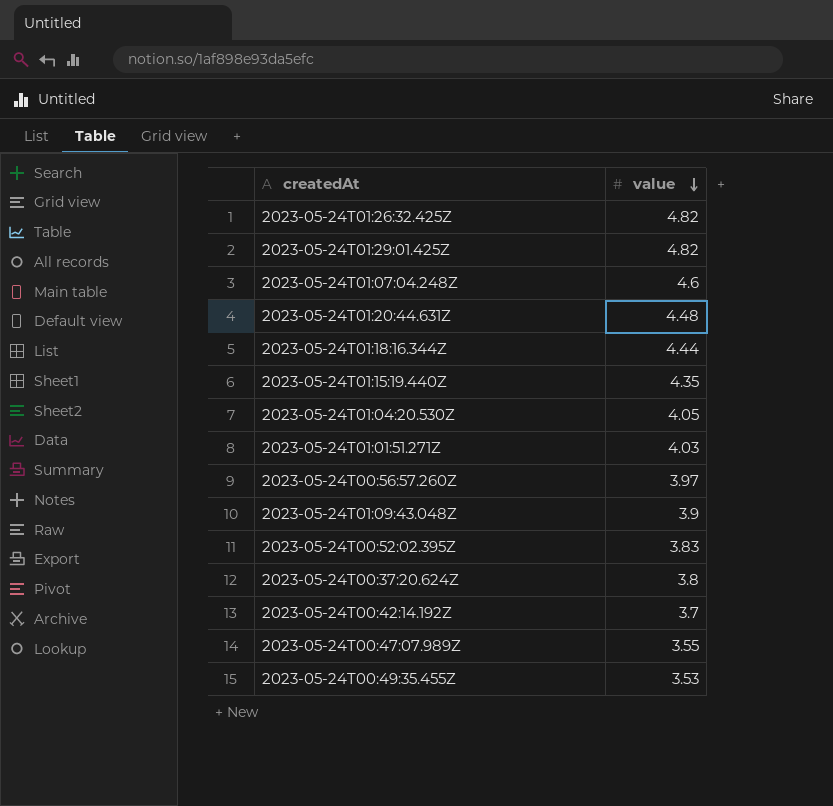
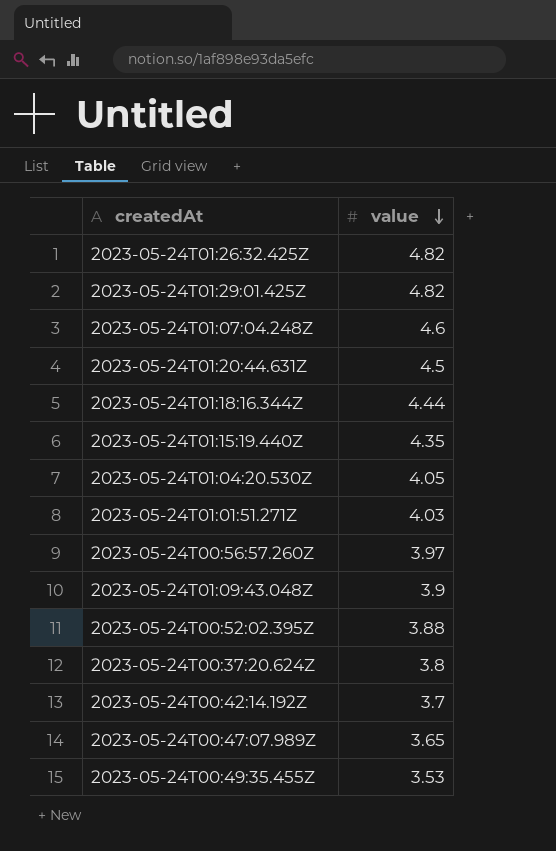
2023-05-24T01:20:44.631Z | value: 4.48 -> 4.5
2023-05-24T00:52:02.395Z | value: 3.83 -> 3.88
2023-05-24T00:47:07.989Z | value: 3.55 -> 3.65

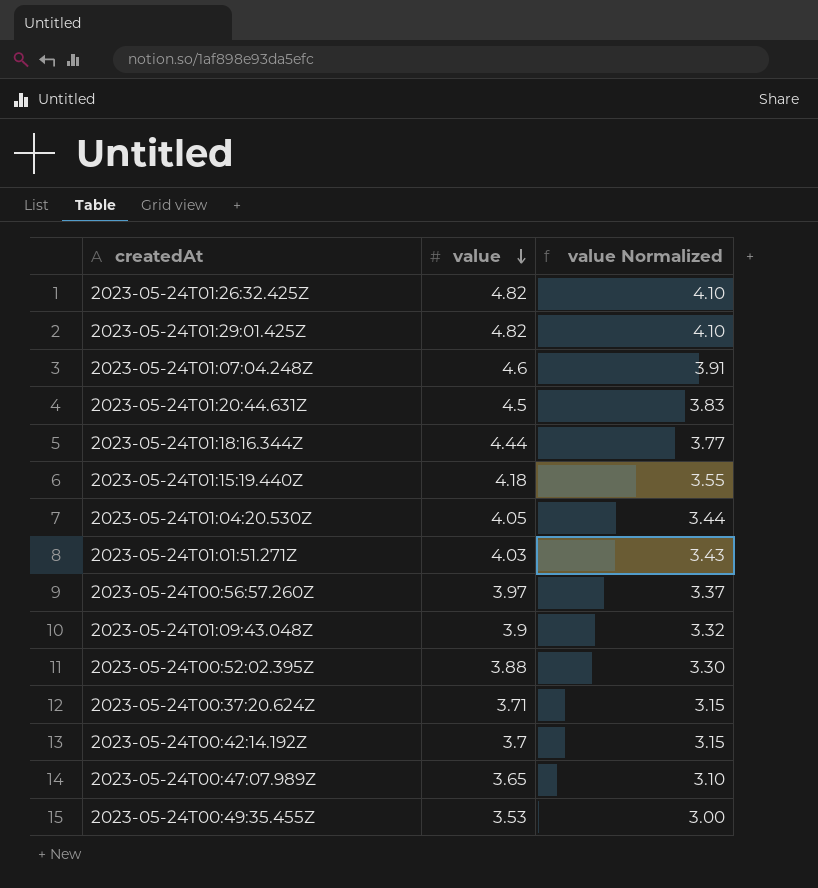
column value Normalized | formula: none -> [value] * 0.85
2023-05-24T01:15:19.440Z | value: 4.35 -> 4.18
2023-05-24T00:37:20.624Z | value: 3.8 -> 3.71

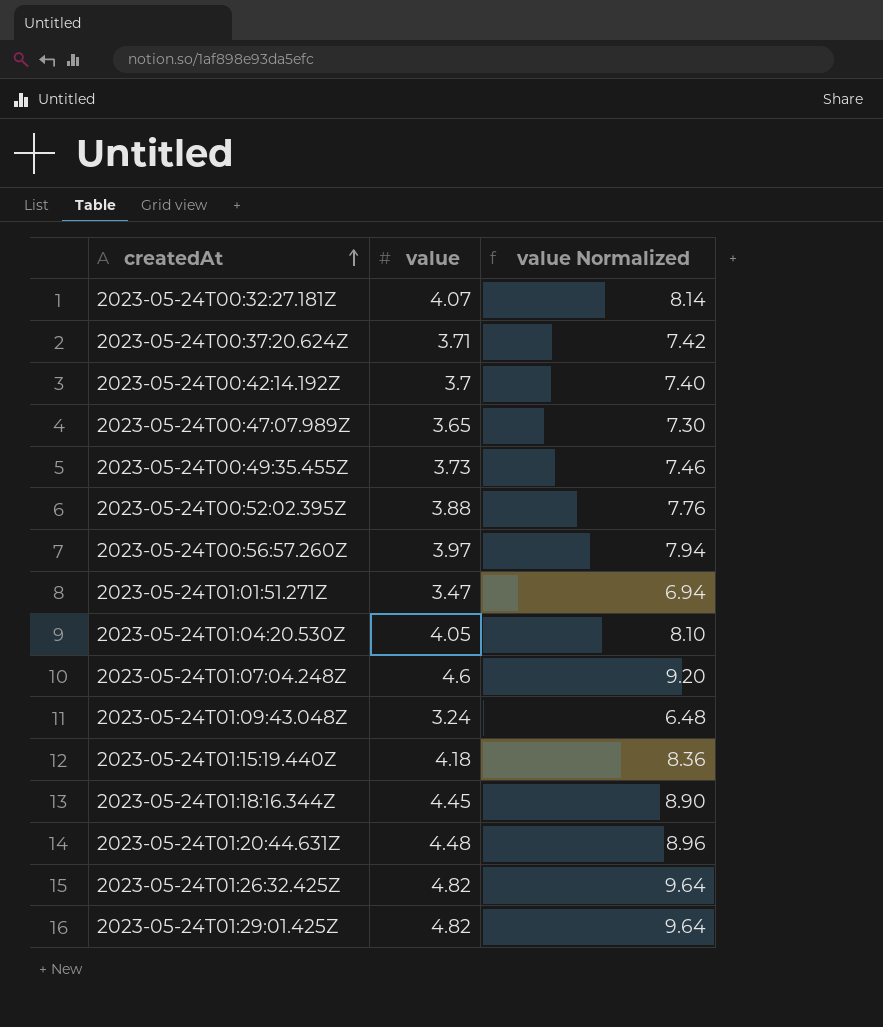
row order: value descending -> createdAt ascending
column value Normalized | formula: [value] * 0.85 -> [value] * 2
row 2023-05-24T00:32:27.181Z: none -> 4.07 | 8.14
2023-05-24T00:49:35.455Z | value: 3.53 -> 3.73
2023-05-24T01:01:51.271Z | value: 4.03 -> 3.47
2023-05-24T01:09:43.048Z | value: 3.9 -> 3.24
2023-05-24T01:18:16.344Z | value: 4.44 -> 4.45
2023-05-24T01:20:44.631Z | value: 4.5 -> 4.48

